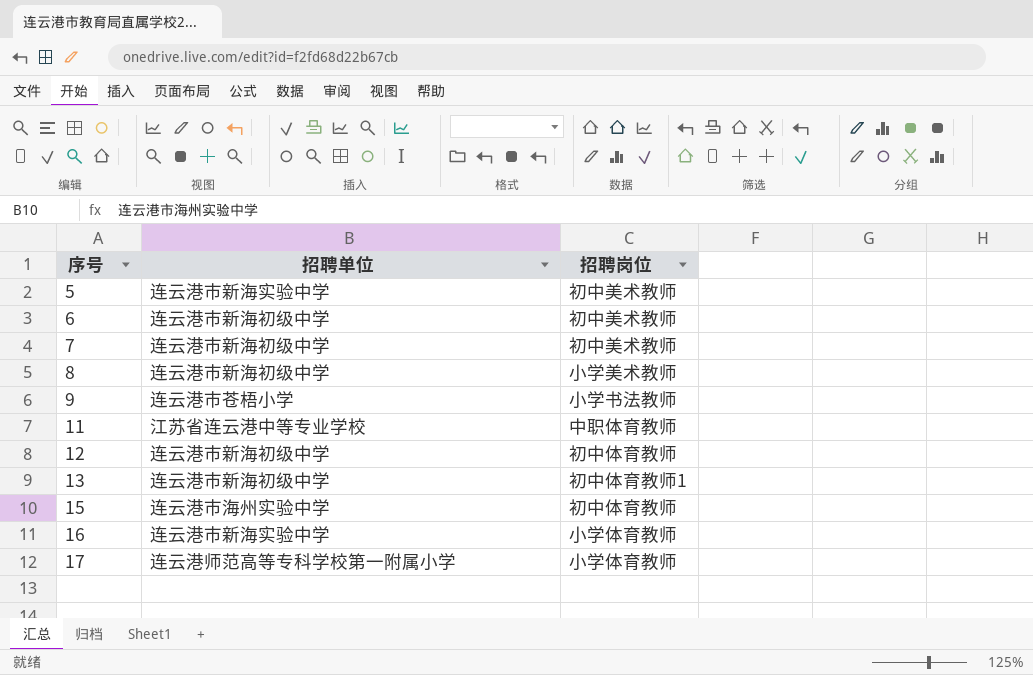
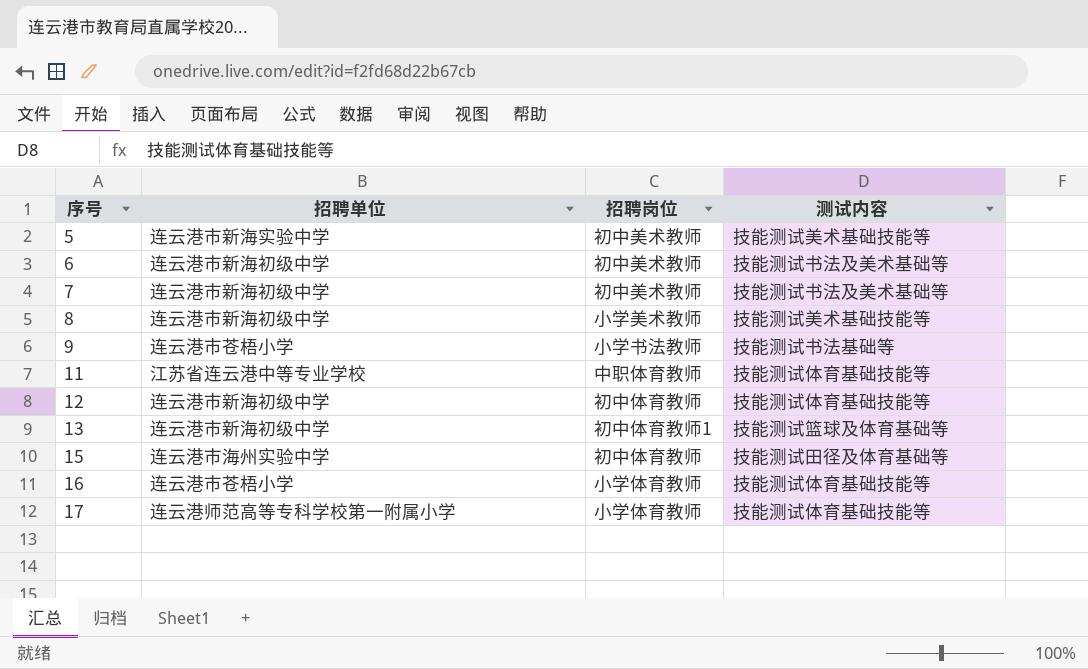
column 测试内容 | position: none -> 4
16 | 招聘单位: 连云港市新海实验中学 -> 连云港市苍梧小学

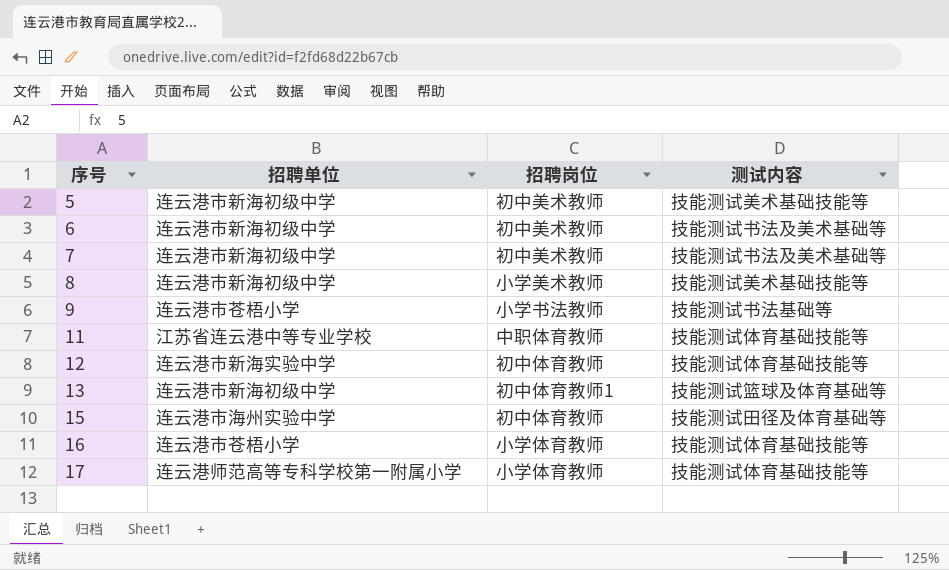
5 | 招聘单位: 连云港市新海实验中学 -> 连云港市新海初级中学
12 | 招聘单位: 连云港市新海初级中学 -> 连云港市新海实验中学

